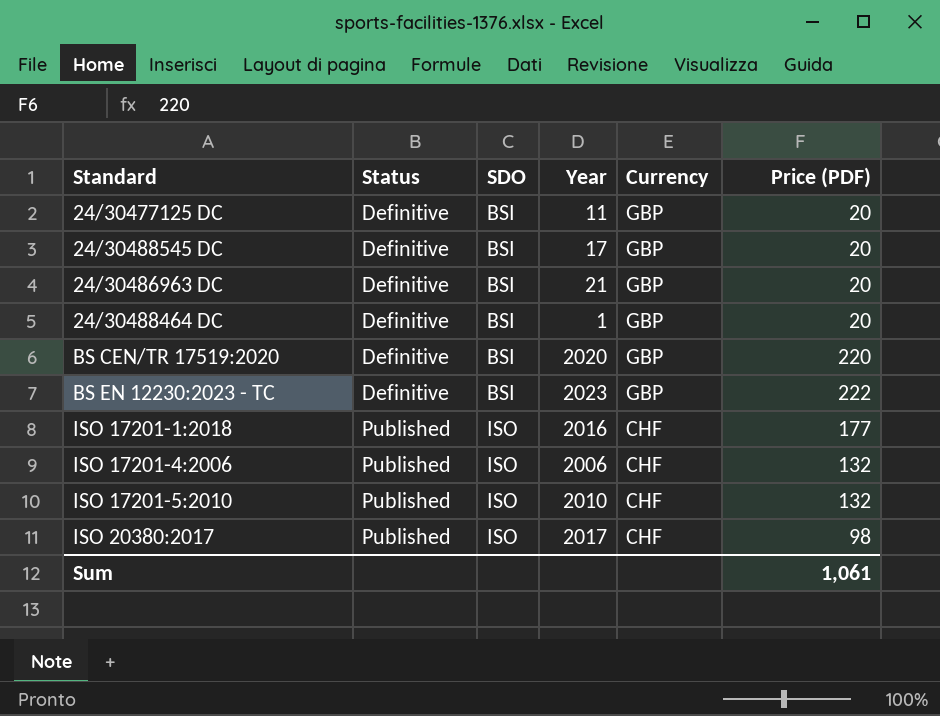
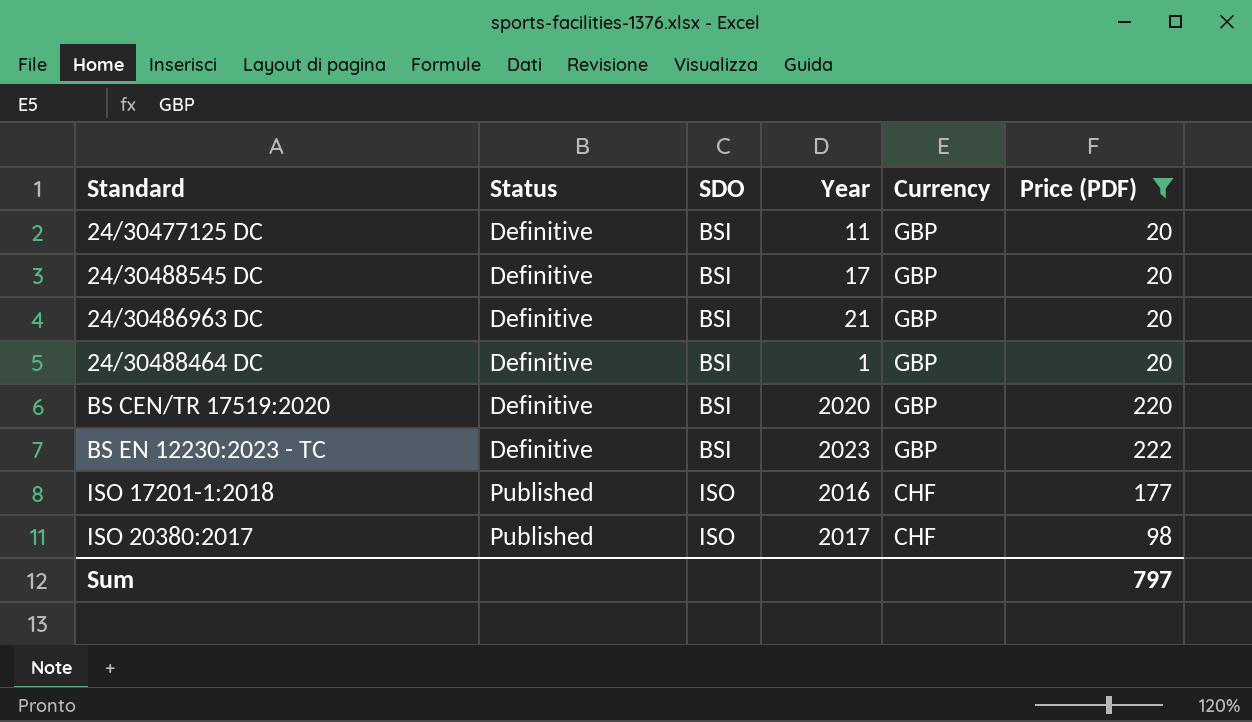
filter: none -> Price (PDF) != 132
Sum | Price (PDF): 1,061 -> 797

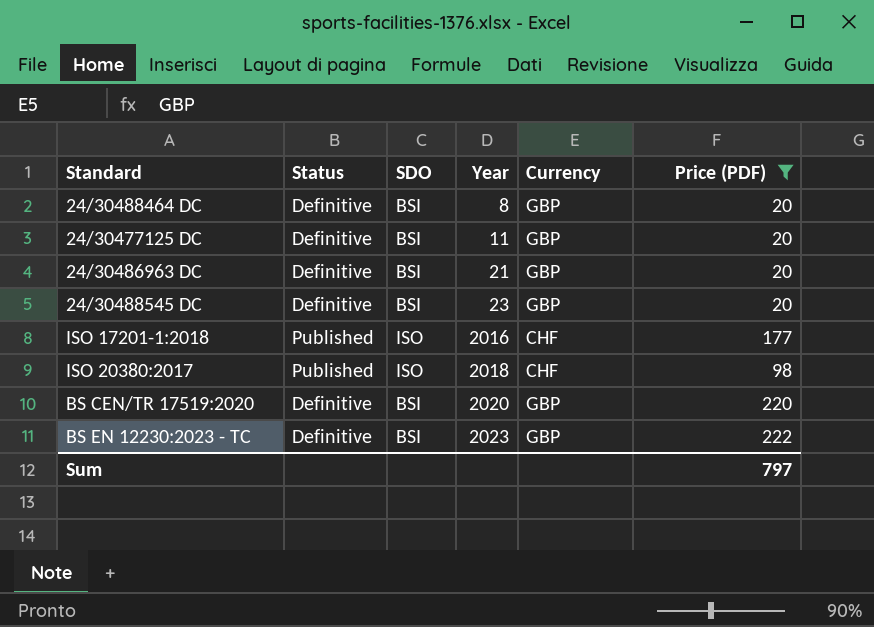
row order: Status ascending -> Year ascending
24/30488464 DC | Year: 1 -> 8
24/30488545 DC | Year: 17 -> 23
ISO 20380:2017 | Year: 2017 -> 2018

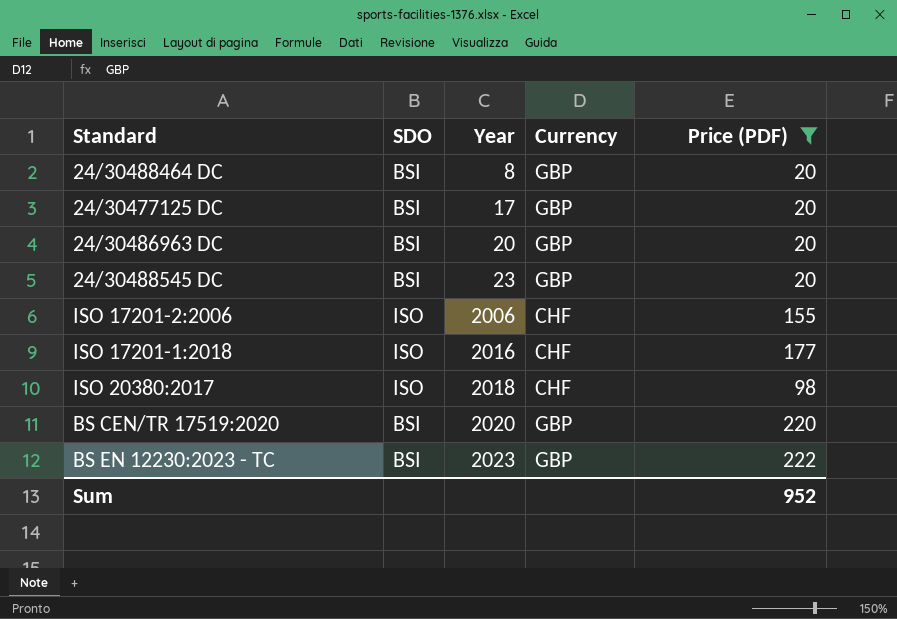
column Status | position: 2 -> none
24/30477125 DC | Year: 11 -> 17
24/30486963 DC | Year: 21 -> 20
row ISO 17201-2:2006: none -> ISO | 2006 | CHF | 155
Sum | Price (PDF): 797 -> 952

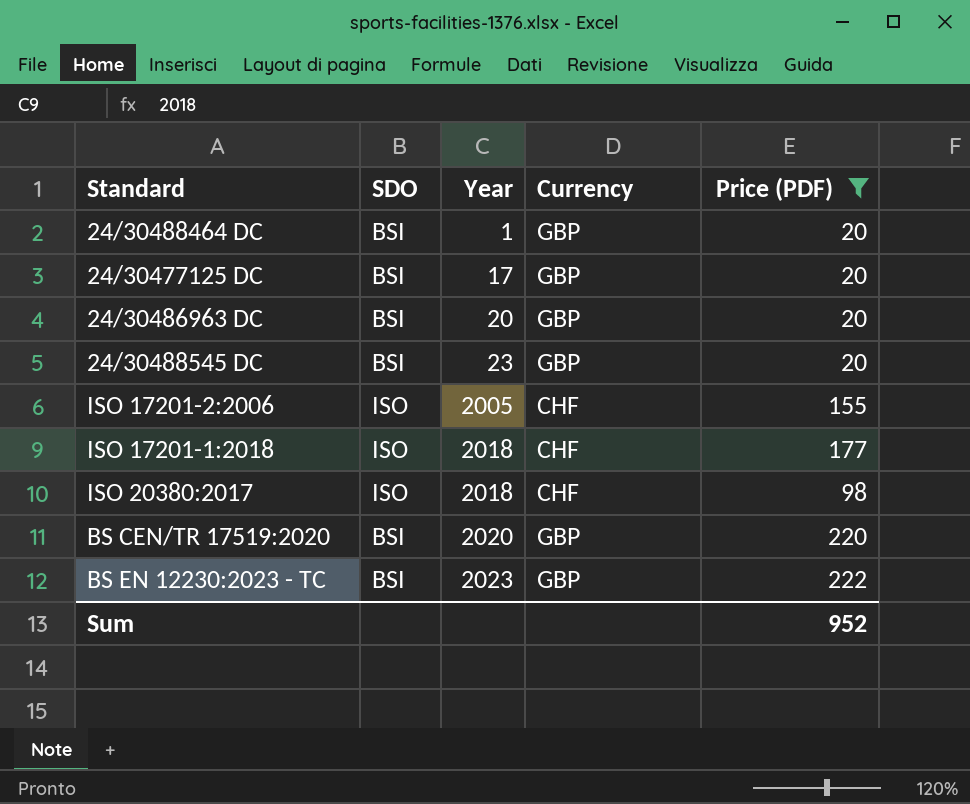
24/30488464 DC | Year: 8 -> 1
ISO 17201-2:2006 | Year: 2006 -> 2005
ISO 17201-1:2018 | Year: 2016 -> 2018

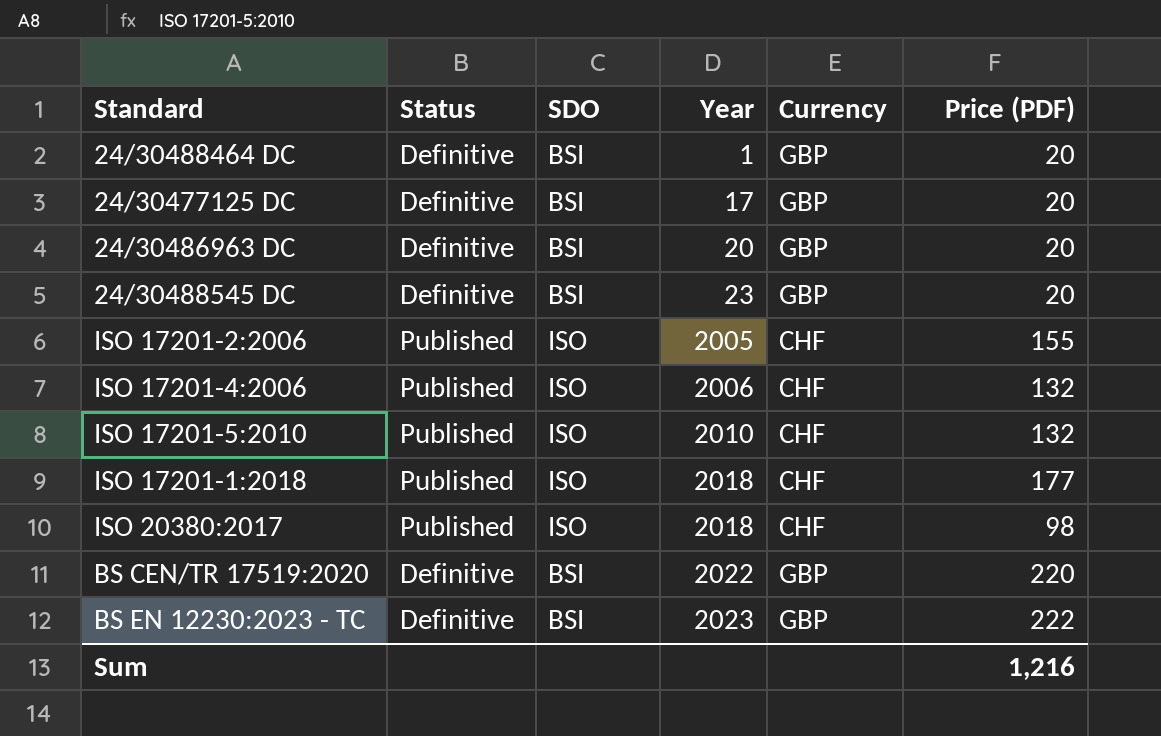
filter: Price (PDF) != 132 -> none
column Status | position: none -> 2
BS CEN/TR 17519:2020 | Year: 2020 -> 2022
Sum | Price (PDF): 952 -> 1,216

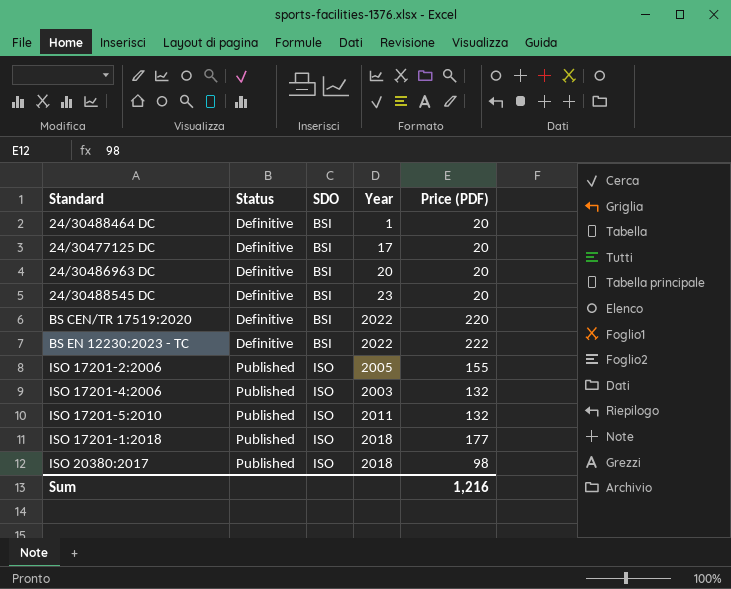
row order: Year ascending -> Status ascending
column Currency | position: 5 -> none
BS EN 12230:2023 - TC | Year: 2023 -> 2022
ISO 17201-4:2006 | Year: 2006 -> 2003
ISO 17201-5:2010 | Year: 2010 -> 2011

